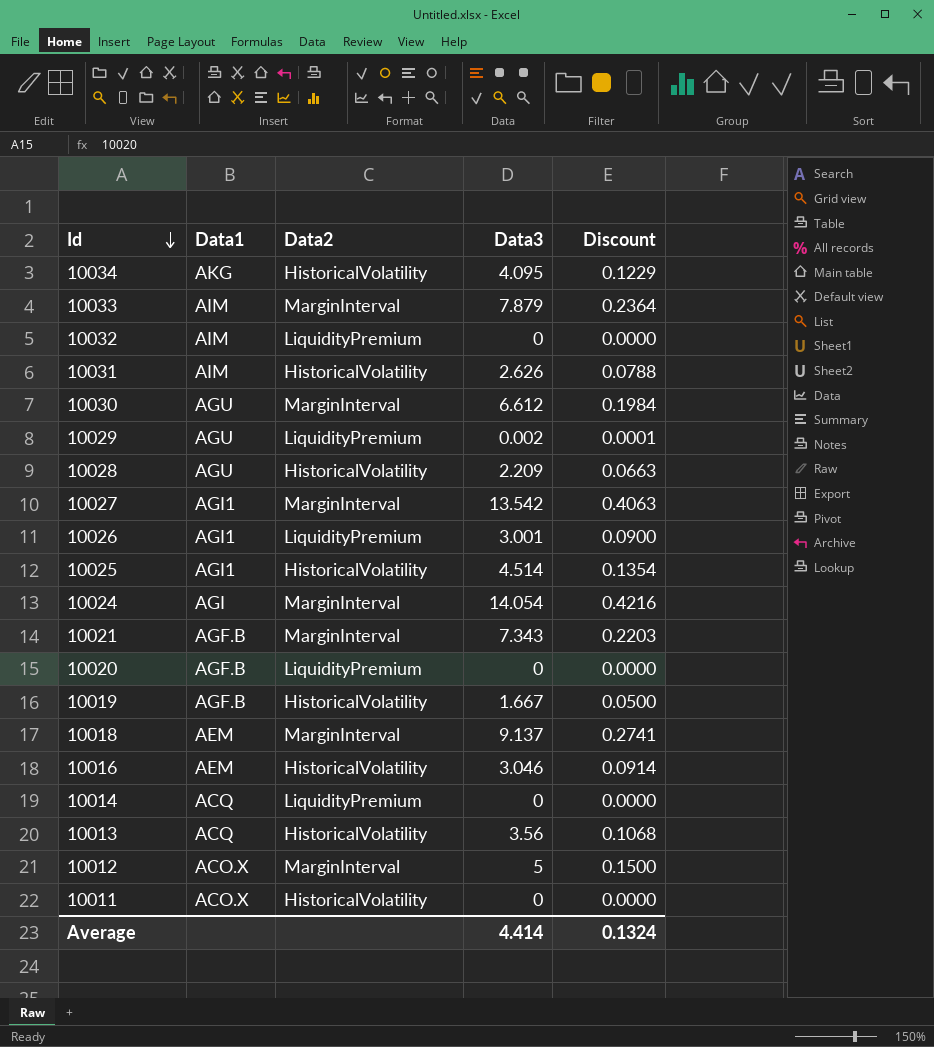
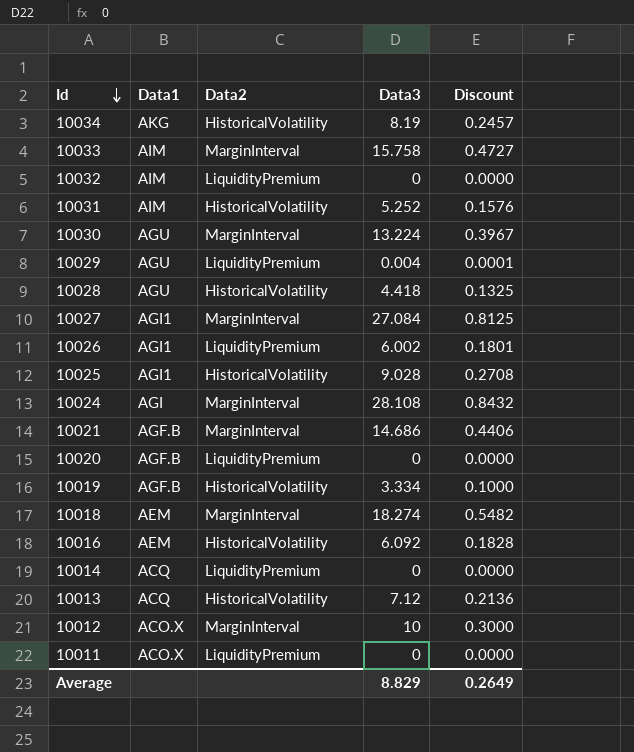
10034 | Data3: 4.095 -> 8.19
10034 | Discount: 0.1229 -> 0.2457
10033 | Data3: 7.879 -> 15.758
10033 | Discount: 0.2364 -> 0.4727
10031 | Data3: 2.626 -> 5.252
10031 | Discount: 0.0788 -> 0.1576
10030 | Data3: 6.612 -> 13.224
10030 | Discount: 0.1984 -> 0.3967
10029 | Data3: 0.002 -> 0.004
10028 | Data3: 2.209 -> 4.418
10028 | Discount: 0.0663 -> 0.1325
10027 | Data3: 13.542 -> 27.084
10027 | Discount: 0.4063 -> 0.8125
10026 | Data3: 3.001 -> 6.002
10026 | Discount: 0.0900 -> 0.1801
10025 | Data3: 4.514 -> 9.028
10025 | Discount: 0.1354 -> 0.2708
10024 | Data3: 14.054 -> 28.108
10024 | Discount: 0.4216 -> 0.8432
10021 | Data3: 7.343 -> 14.686
10021 | Discount: 0.2203 -> 0.4406
10019 | Data3: 1.667 -> 3.334
10019 | Discount: 0.0500 -> 0.1000
10018 | Data3: 9.137 -> 18.274
10018 | Discount: 0.2741 -> 0.5482
10016 | Data3: 3.046 -> 6.092
10016 | Discount: 0.0914 -> 0.1828
10013 | Data3: 3.56 -> 7.12
10013 | Discount: 0.1068 -> 0.2136
10012 | Data3: 5 -> 10
10012 | Discount: 0.1500 -> 0.3000
10011 | Data2: HistoricalVolatility -> LiquidityPremium
Average | Data3: 4.414 -> 8.829
Average | Discount: 0.1324 -> 0.2649

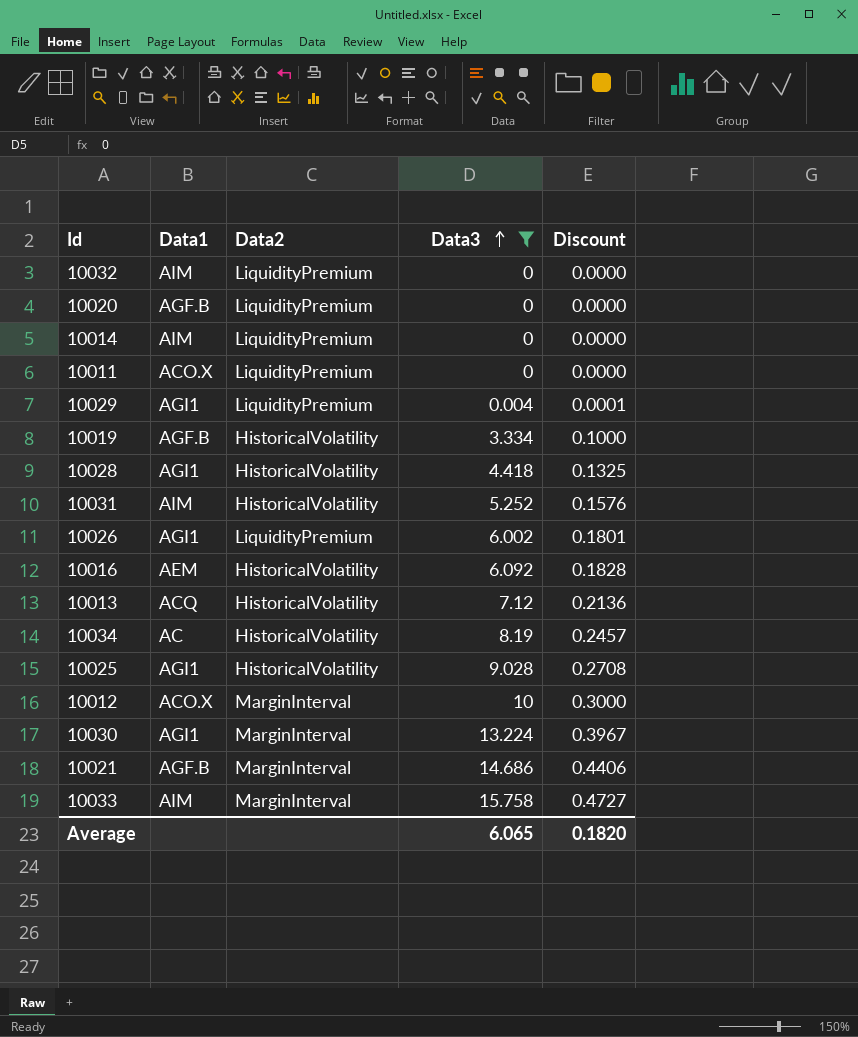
filter: none -> Data3 <= 15.758
row order: Id descending -> Data3 ascending
10014 | Data1: ACQ -> AIM
10029 | Data1: AGU -> AGI1
10028 | Data1: AGU -> AGI1
10034 | Data1: AKG -> AC
10030 | Data1: AGU -> AGI1
Average | Data3: 8.829 -> 6.065
Average | Discount: 0.2649 -> 0.1820

